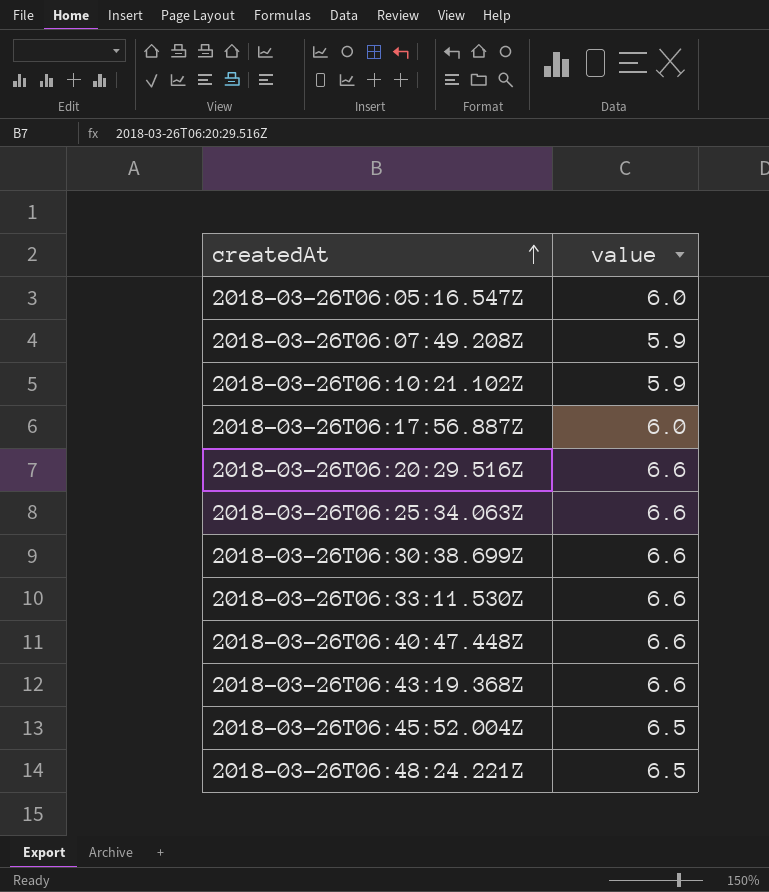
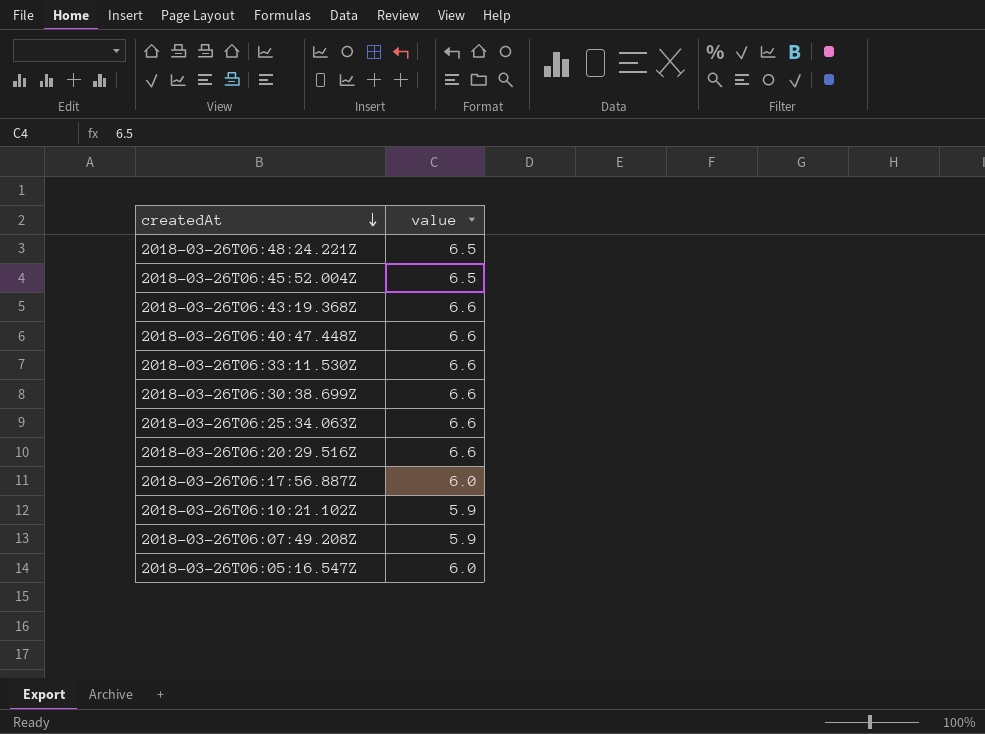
row order: createdAt ascending -> createdAt descending

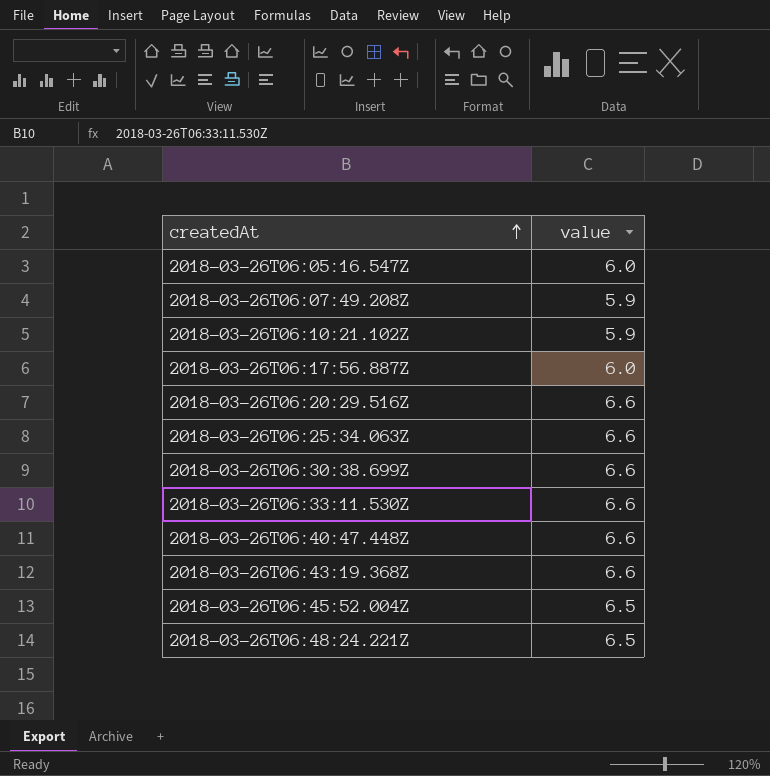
row order: createdAt descending -> createdAt ascending

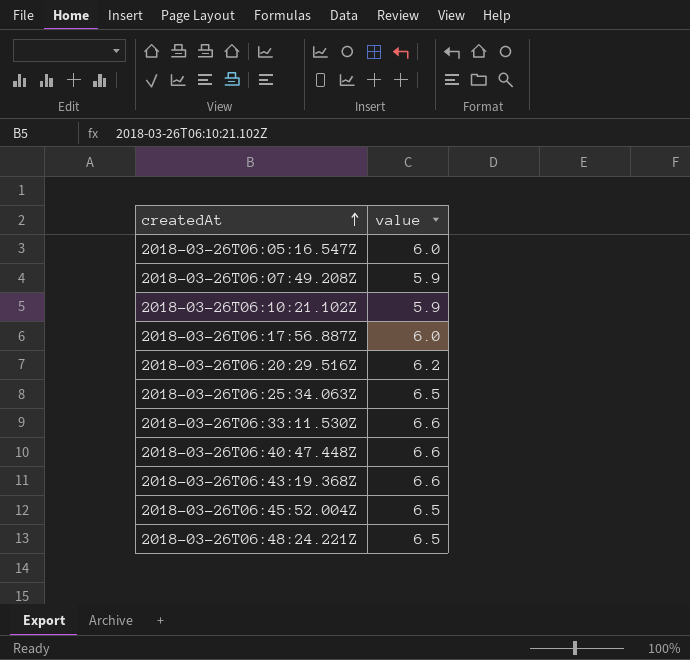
row 2018-03-26T06:30:38.699Z: 6.6 -> none
2018-03-26T06:20:29.516Z | value: 6.6 -> 6.2
2018-03-26T06:25:34.063Z | value: 6.6 -> 6.5

